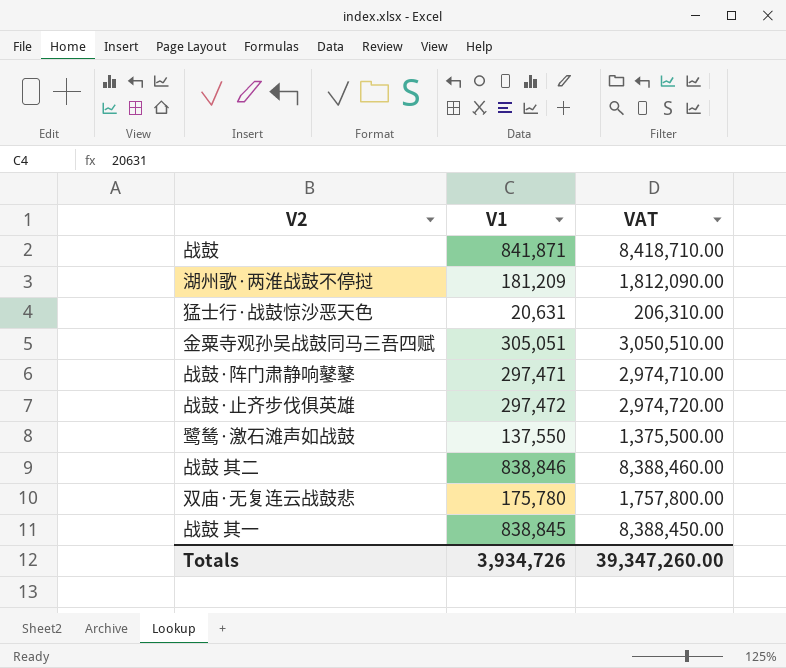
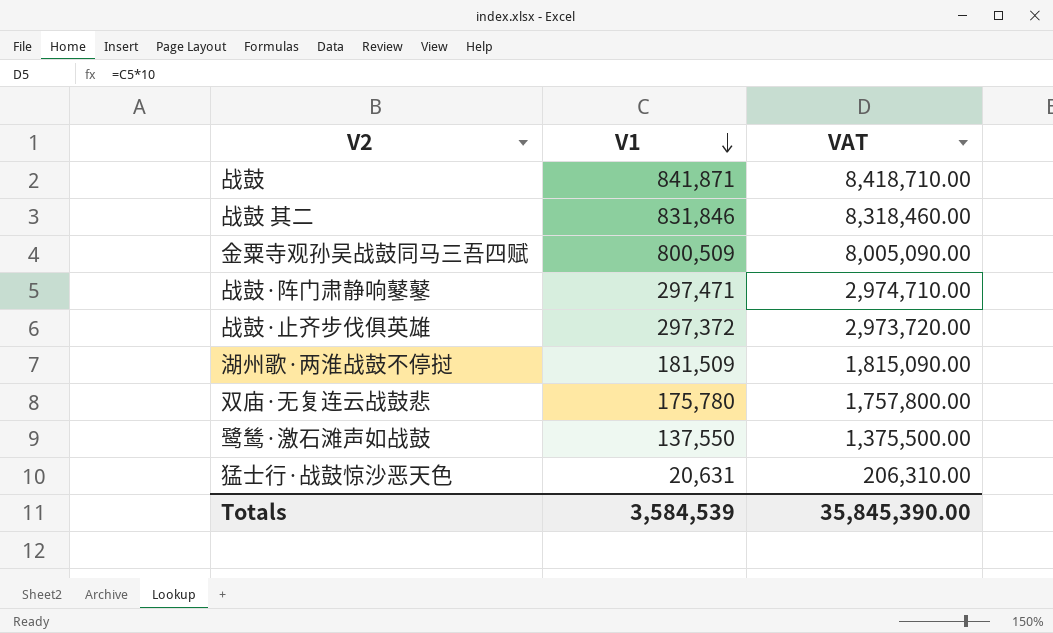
row order: none -> V1 descending
row 战鼓 其一: 838,845 | 8,388,450.00 -> none
战鼓 其二 | V1: 838,846 -> 831,846
战鼓 其二 | VAT: 8,388,460.00 -> 8,318,460.00
金粟寺观孙吴战鼓同马三吾四赋 | V1: 305,051 -> 800,509
金粟寺观孙吴战鼓同马三吾四赋 | VAT: 3,050,510.00 -> 8,005,090.00
战鼓·止齐步伐俱英雄 | V1: 297,472 -> 297,372
战鼓·止齐步伐俱英雄 | VAT: 2,974,720.00 -> 2,973,720.00
湖州歌·两淮战鼓不停挝 | V1: 181,209 -> 181,509
湖州歌·两淮战鼓不停挝 | VAT: 1,812,090.00 -> 1,815,090.00
Totals | V1: 3,934,726 -> 3,584,539
Totals | VAT: 39,347,260.00 -> 35,845,390.00

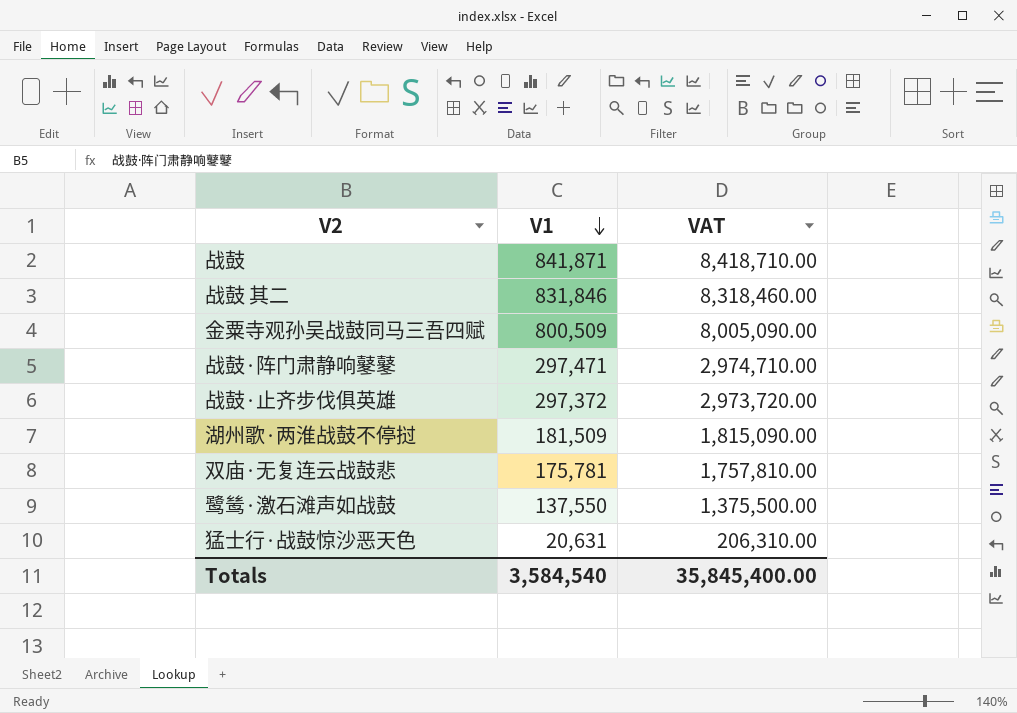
双庙·无复连云战鼓悲 | V1: 175,780 -> 175,781
双庙·无复连云战鼓悲 | VAT: 1,757,800.00 -> 1,757,810.00
Totals | V1: 3,584,539 -> 3,584,540
Totals | VAT: 35,845,390.00 -> 35,845,400.00

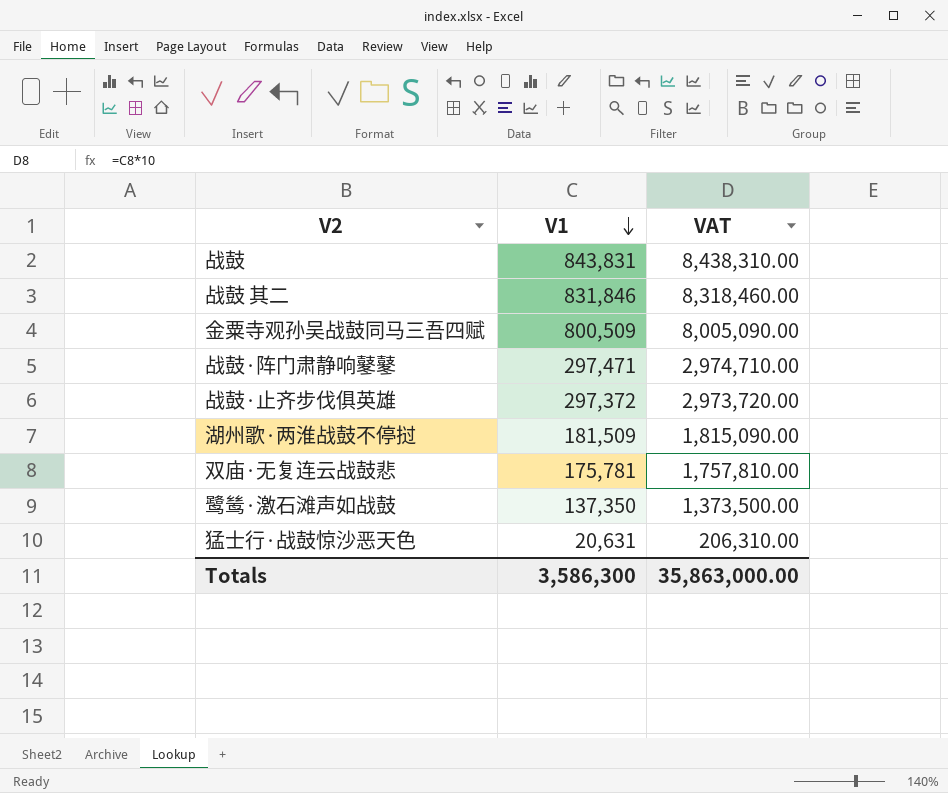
战鼓 | V1: 841,871 -> 843,831
战鼓 | VAT: 8,418,710.00 -> 8,438,310.00
鹭鸶·激石滩声如战鼓 | V1: 137,550 -> 137,350
鹭鸶·激石滩声如战鼓 | VAT: 1,375,500.00 -> 1,373,500.00
Totals | V1: 3,584,540 -> 3,586,300
Totals | VAT: 35,845,400.00 -> 35,863,000.00

